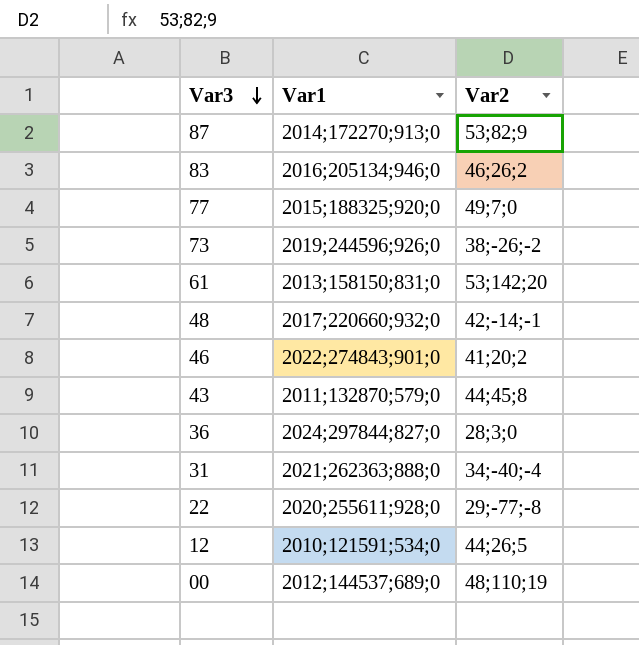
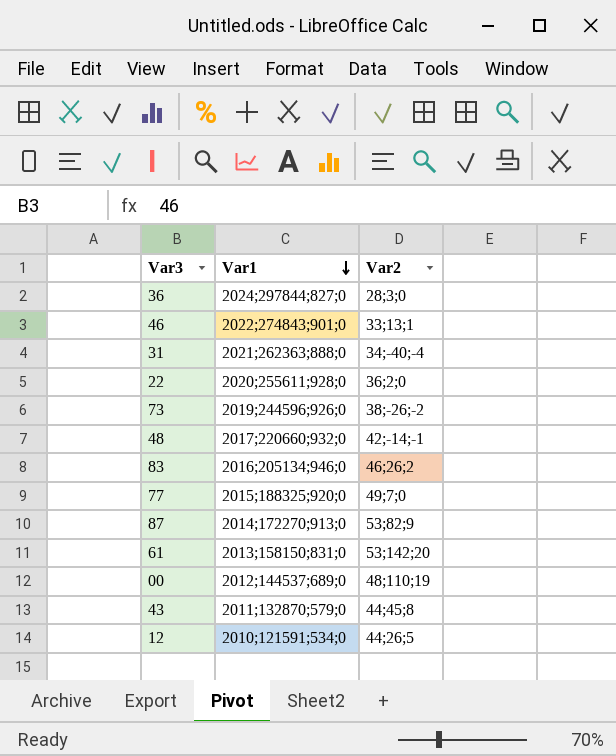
row order: Var3 descending -> Var1 descending
46 | Var2: 41;20;2 -> 33;13;1
22 | Var2: 29;-77;-8 -> 36;2;0

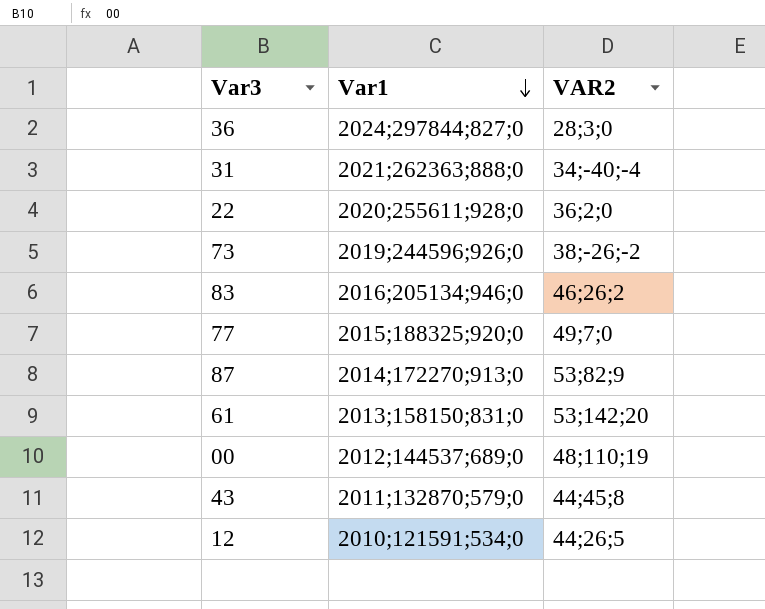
column name: Var2 -> VAR2
row 46: 2022;274843;901;0 | 33;13;1 -> none
row 48: 2017;220660;932;0 | 42;-14;-1 -> none

